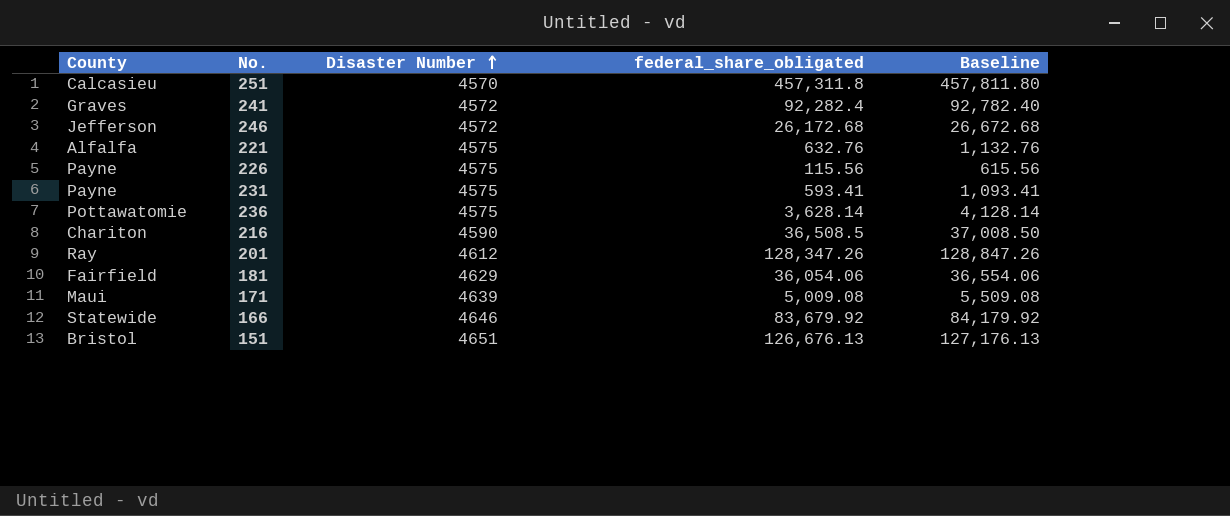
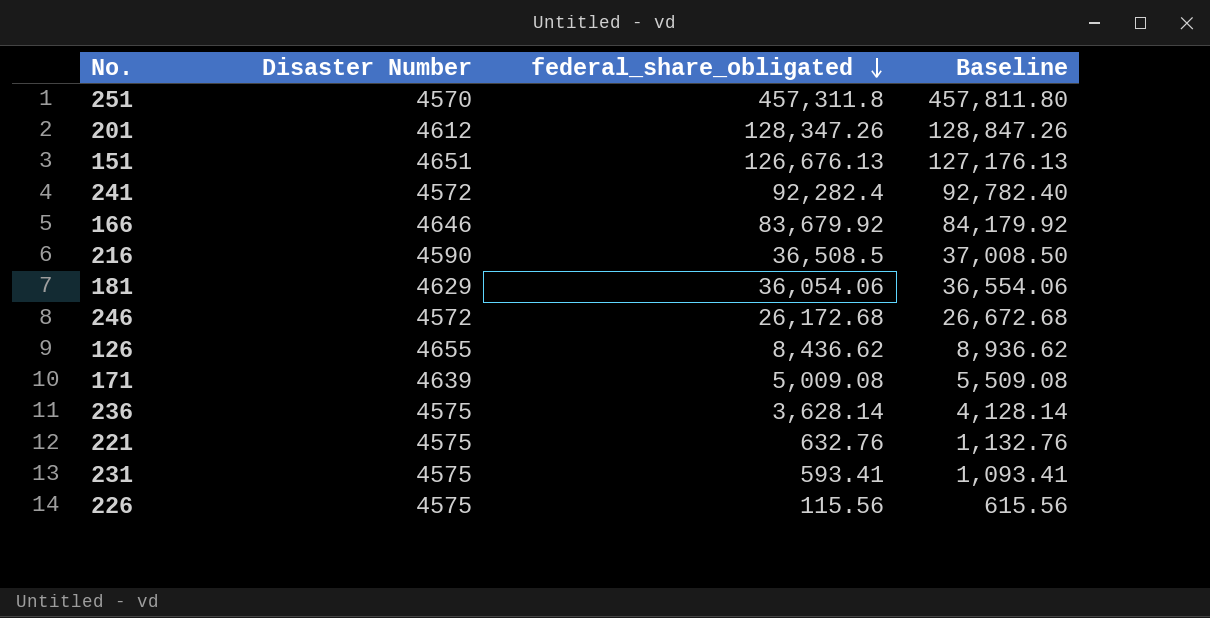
row order: Disaster Number ascending -> federal_share_obligated descending
column County | position: 1 -> none
row 126: none -> 4655 | 8,436.62 | 8,936.62

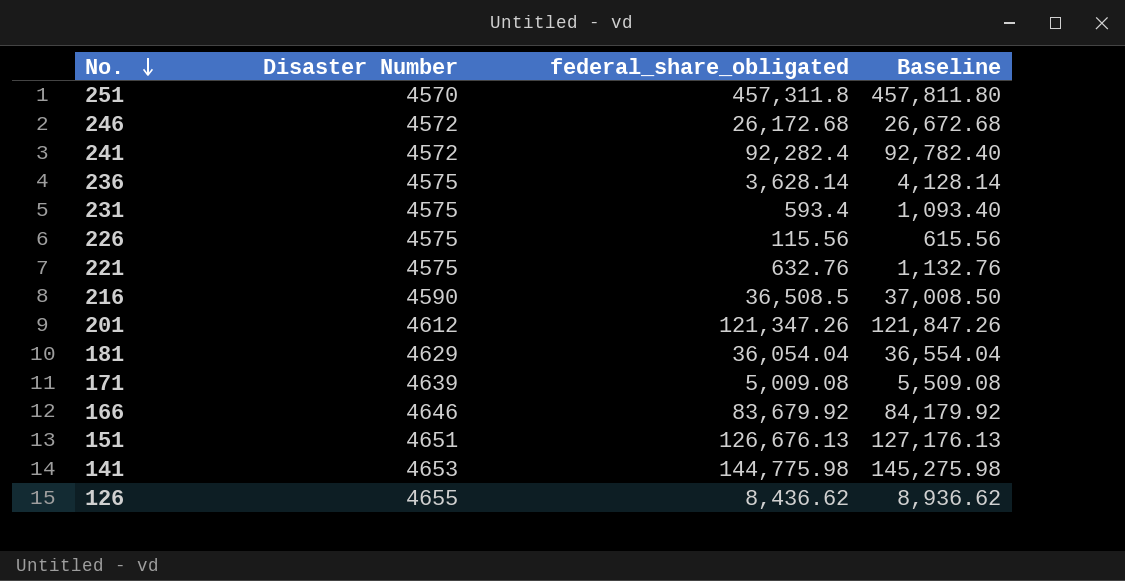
row order: federal_share_obligated descending -> No. descending
231 | federal_share_obligated: 593.41 -> 593.4
231 | Baseline: 1,093.41 -> 1,093.40
201 | federal_share_obligated: 128,347.26 -> 121,347.26
201 | Baseline: 128,847.26 -> 121,847.26
181 | federal_share_obligated: 36,054.06 -> 36,054.04
181 | Baseline: 36,554.06 -> 36,554.04
row 141: none -> 4653 | 144,775.98 | 145,275.98

